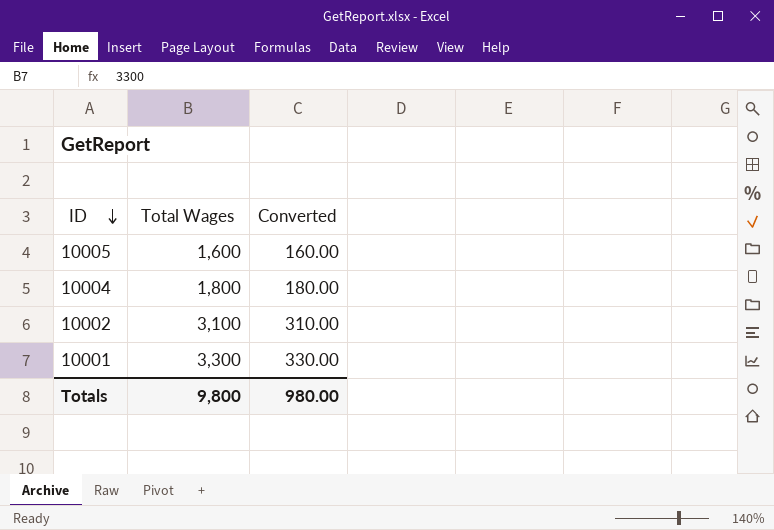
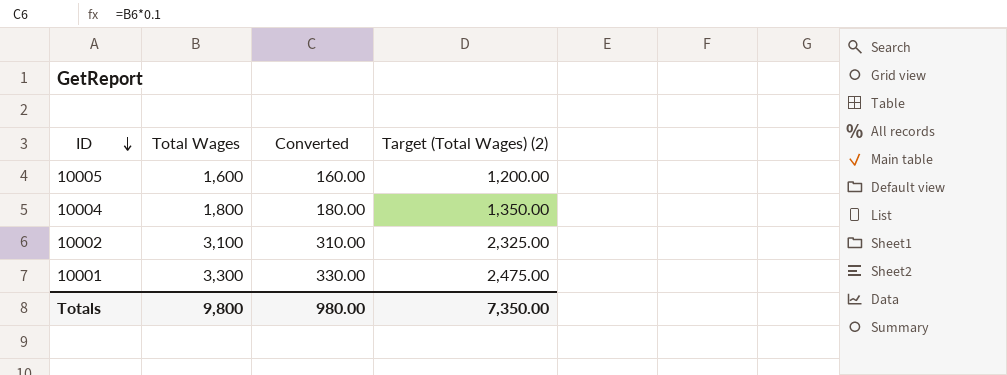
column Target (Total Wages) (2) | formula: none -> [Total Wages] * 0.75

